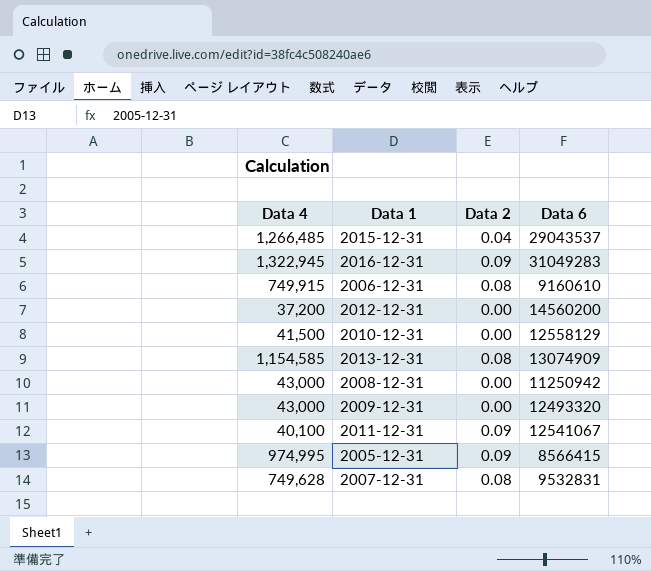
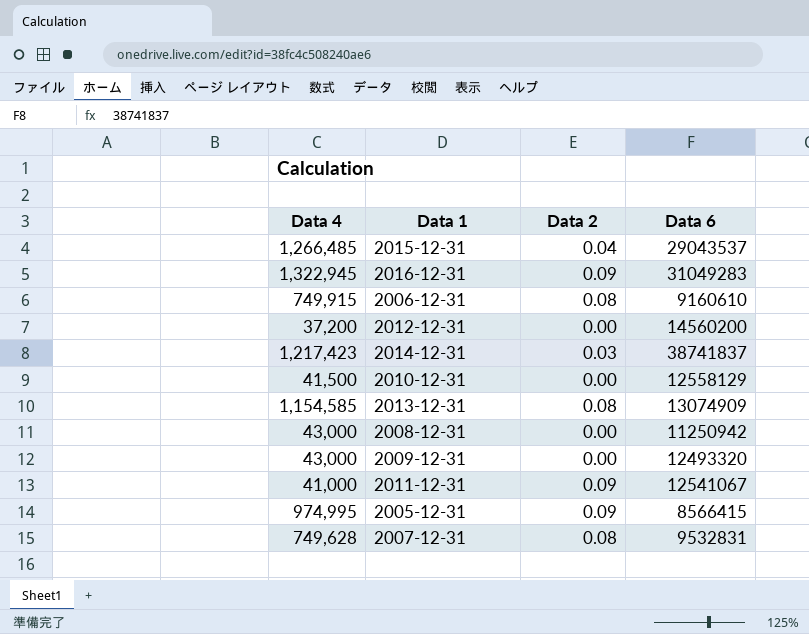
row 2014-12-31: none -> 1,217,423 | 0.03 | 38741837
2011-12-31 | Data 4: 40,100 -> 41,000

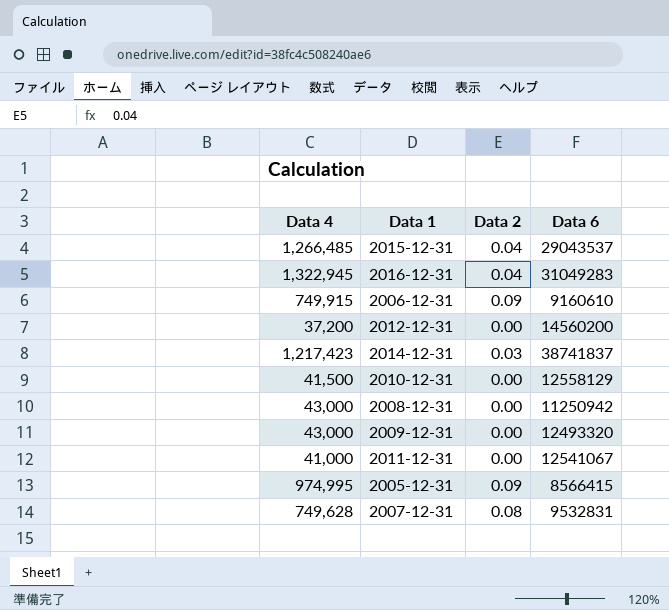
row 2013-12-31: 1,154,585 | 0.08 | 13074909 -> none
2016-12-31 | Data 2: 0.09 -> 0.04
2006-12-31 | Data 2: 0.08 -> 0.09
2011-12-31 | Data 2: 0.09 -> 0.00

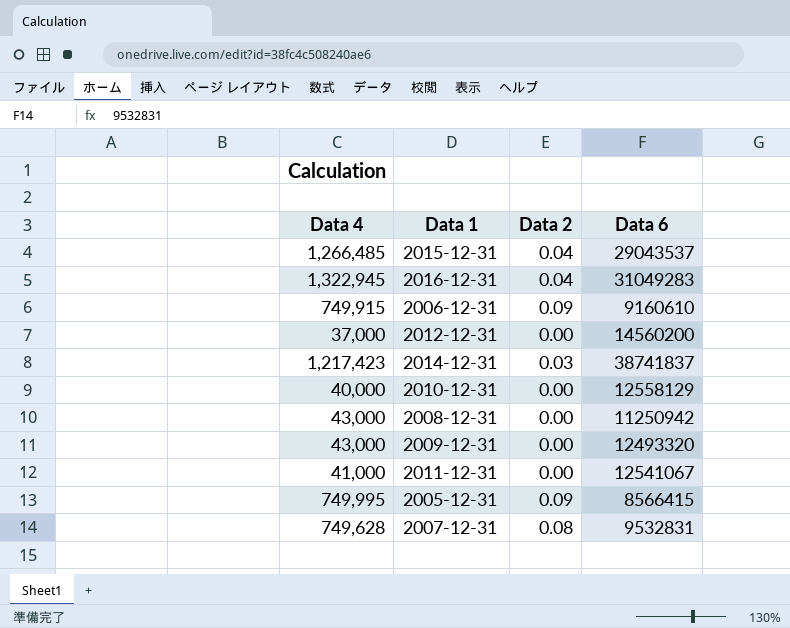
2012-12-31 | Data 4: 37,200 -> 37,000
2010-12-31 | Data 4: 41,500 -> 40,000
2005-12-31 | Data 4: 974,995 -> 749,995

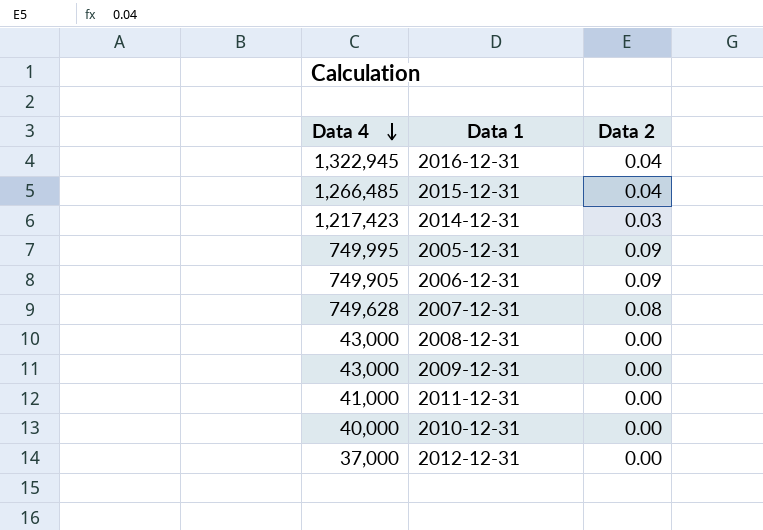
row order: none -> Data 4 descending
column Data 6 | position: 4 -> none
2006-12-31 | Data 4: 749,915 -> 749,905

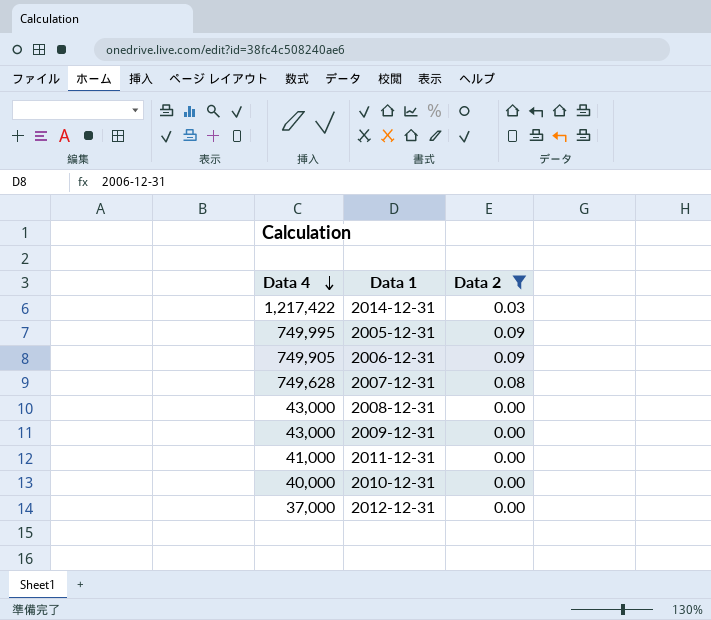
filter: none -> Data 2 != 0.04
2014-12-31 | Data 4: 1,217,423 -> 1,217,422

